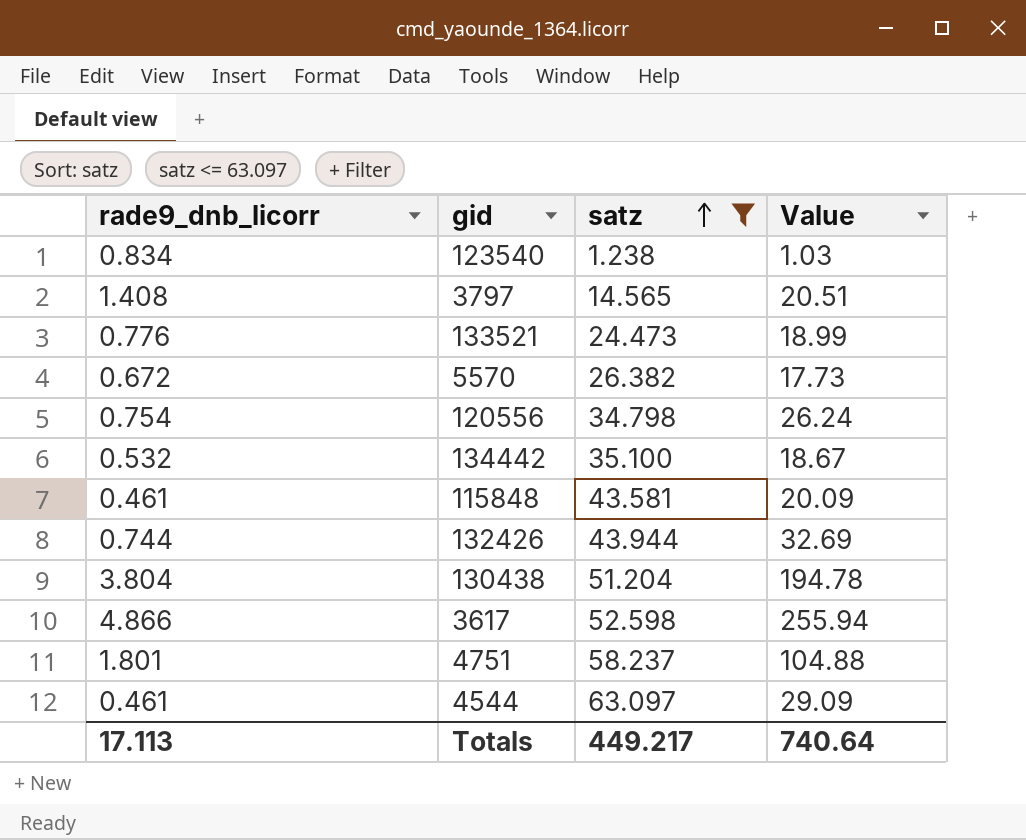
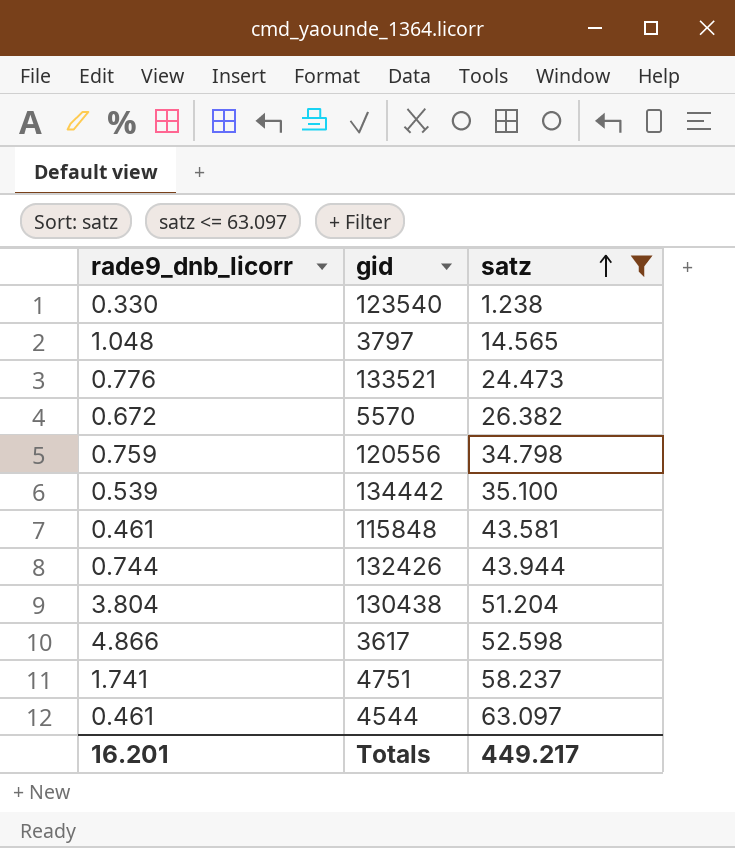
column Value | formula: [rade9_dnb_licorr] * [satz] -> none
123540 | rade9_dnb_licorr: 0.834 -> 0.330
3797 | rade9_dnb_licorr: 1.408 -> 1.048
120556 | rade9_dnb_licorr: 0.754 -> 0.759
134442 | rade9_dnb_licorr: 0.532 -> 0.539
4751 | rade9_dnb_licorr: 1.801 -> 1.741
Totals | rade9_dnb_licorr: 17.113 -> 16.201

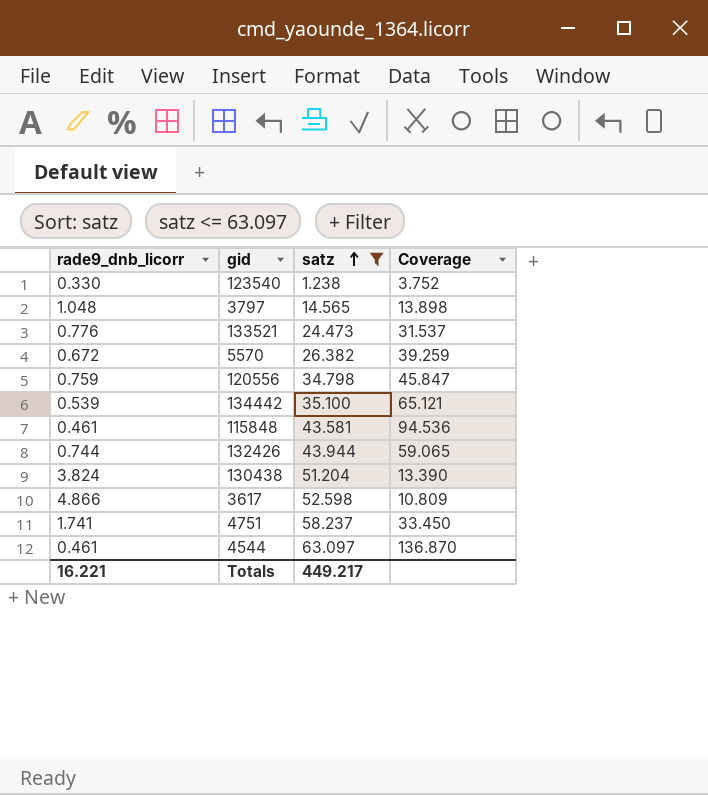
column Coverage | formula: none -> [satz] / [rade9_dnb_licorr]
130438 | rade9_dnb_licorr: 3.804 -> 3.824
Totals | rade9_dnb_licorr: 16.201 -> 16.221

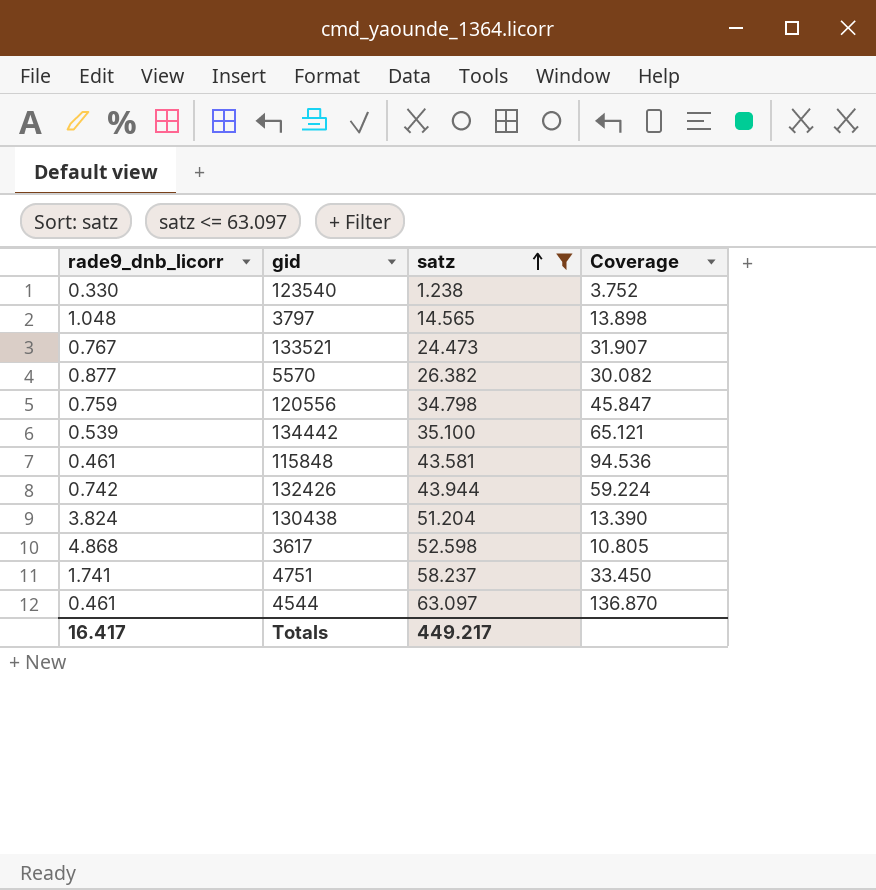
133521 | rade9_dnb_licorr: 0.776 -> 0.767
133521 | Coverage: 31.537 -> 31.907
5570 | rade9_dnb_licorr: 0.672 -> 0.877
5570 | Coverage: 39.259 -> 30.082
132426 | rade9_dnb_licorr: 0.744 -> 0.742
132426 | Coverage: 59.065 -> 59.224
3617 | rade9_dnb_licorr: 4.866 -> 4.868
3617 | Coverage: 10.809 -> 10.805
Totals | rade9_dnb_licorr: 16.221 -> 16.417

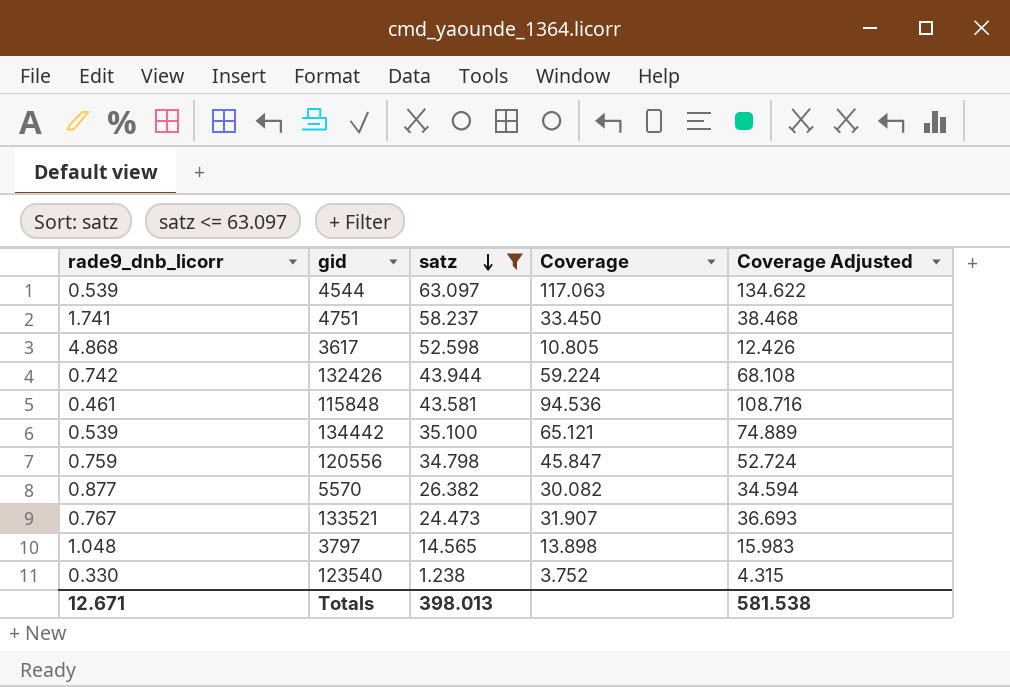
row order: satz ascending -> satz descending
column Coverage Adjusted | formula: none -> [Coverage] * 1.15
row 130438: 3.824 | 51.204 | 13.390 -> none
4544 | rade9_dnb_licorr: 0.461 -> 0.539
4544 | Coverage: 136.870 -> 117.063
Totals | rade9_dnb_licorr: 16.417 -> 12.671
Totals | satz: 449.217 -> 398.013

